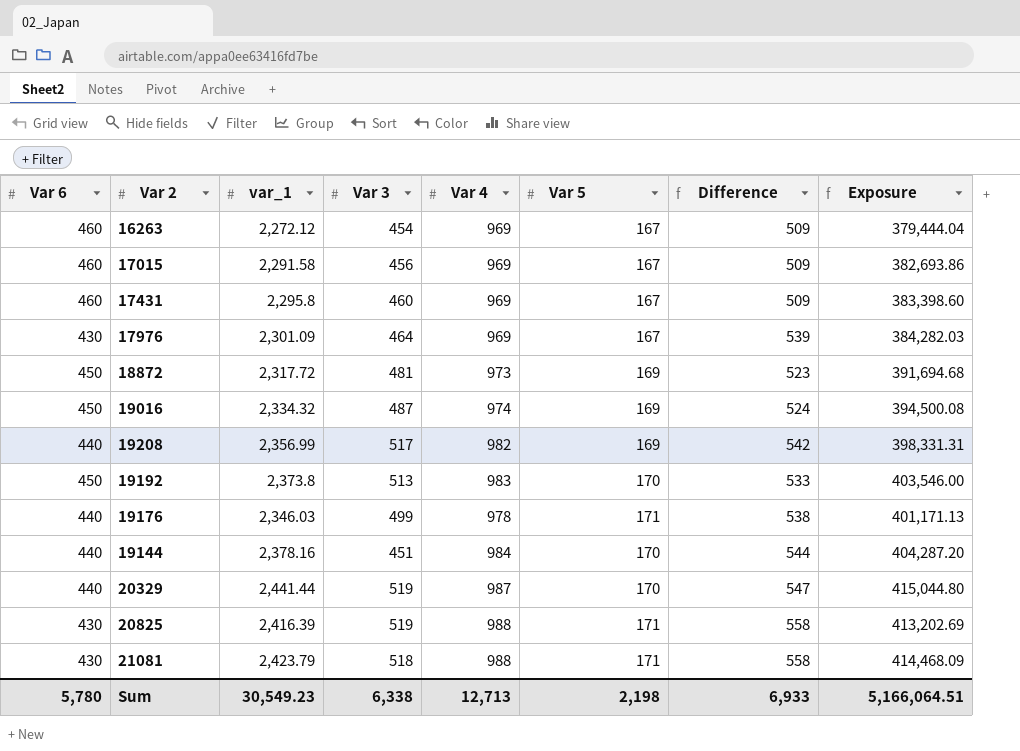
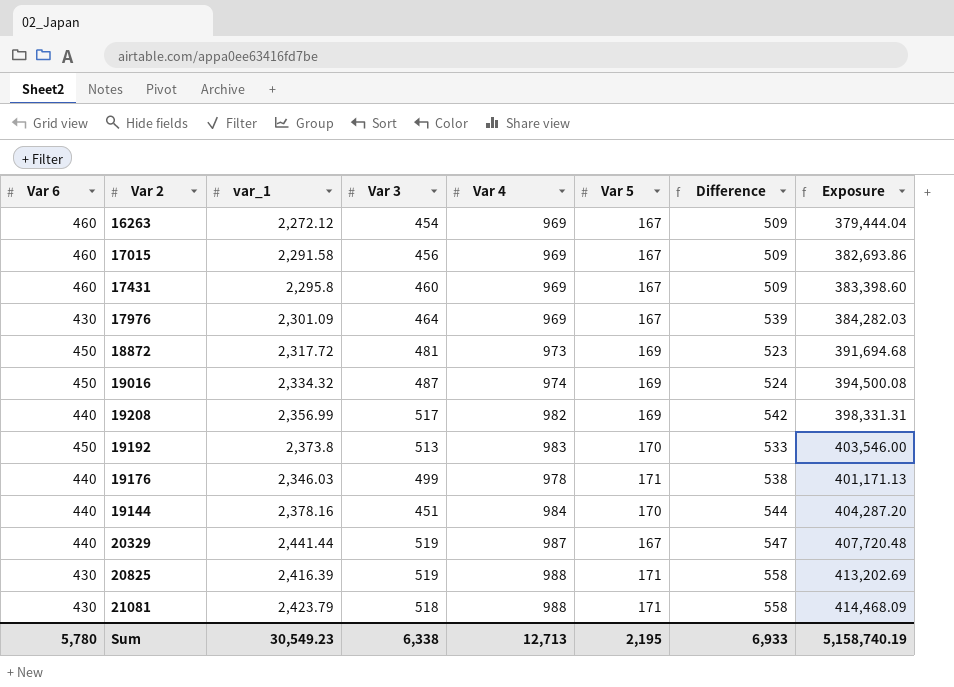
20329 | Var 5: 170 -> 167
20329 | Exposure: 415,044.80 -> 407,720.48
Sum | Var 5: 2,198 -> 2,195
Sum | Exposure: 5,166,064.51 -> 5,158,740.19

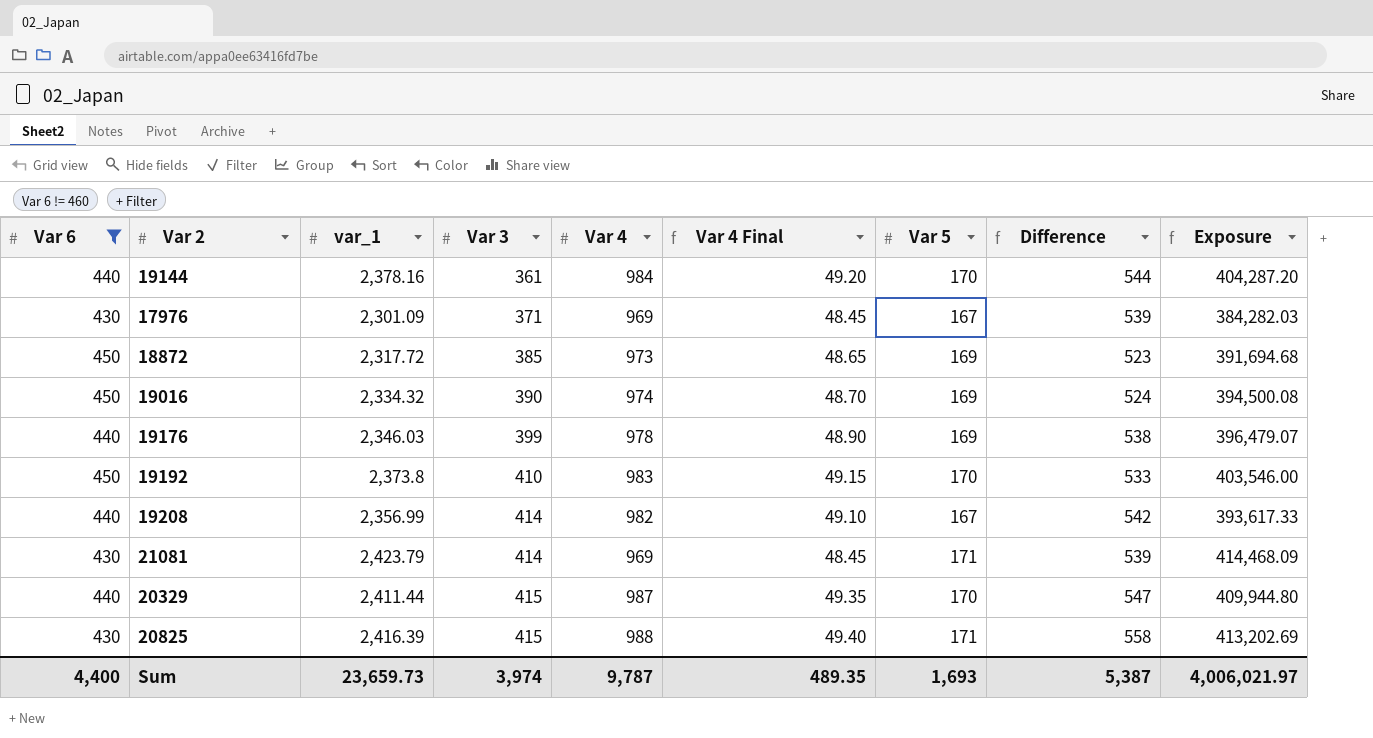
filter: none -> Var 6 != 460
row order: none -> Var 3 ascending
column Var 4 Final | formula: none -> [Var 4] * 0.05
19144 | Var 3: 451 -> 361
17976 | Var 3: 464 -> 371
18872 | Var 3: 481 -> 385
19016 | Var 3: 487 -> 390
19176 | Var 3: 499 -> 399
19176 | Var 5: 171 -> 169
19176 | Exposure: 401,171.13 -> 396,479.07
19192 | Var 3: 513 -> 410
19208 | Var 3: 517 -> 414
19208 | Var 5: 169 -> 167
19208 | Exposure: 398,331.31 -> 393,617.33
21081 | Var 3: 518 -> 414
21081 | Var 4: 988 -> 969
21081 | Difference: 558 -> 539
20329 | var_1: 2,441.44 -> 2,411.44
20329 | Var 3: 519 -> 415
20329 | Var 5: 167 -> 170
20329 | Exposure: 407,720.48 -> 409,944.80
20825 | Var 3: 519 -> 415
Sum | Var 6: 5,780 -> 4,400
Sum | var_1: 30,549.23 -> 23,659.73
Sum | Var 3: 6,338 -> 3,974
Sum | Var 4: 12,713 -> 9,787
Sum | Var 5: 2,195 -> 1,693
Sum | Difference: 6,933 -> 5,387
Sum | Exposure: 5,158,740.19 -> 4,006,021.97

